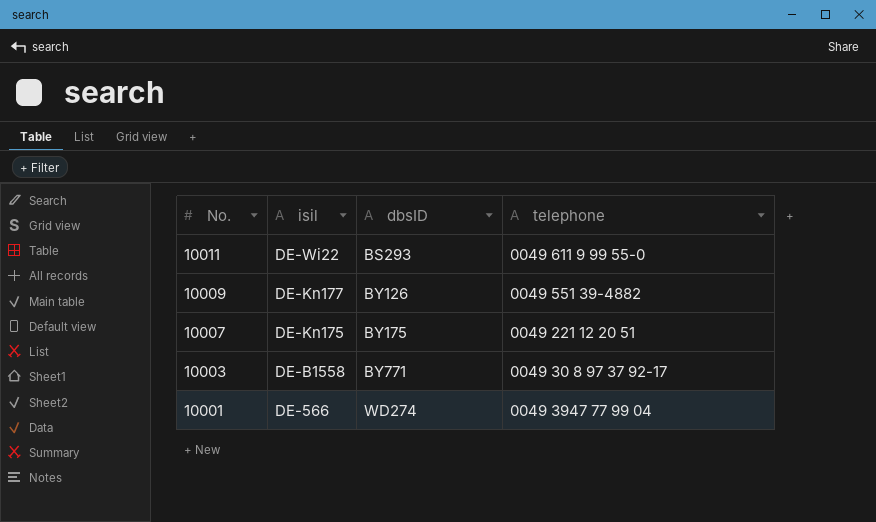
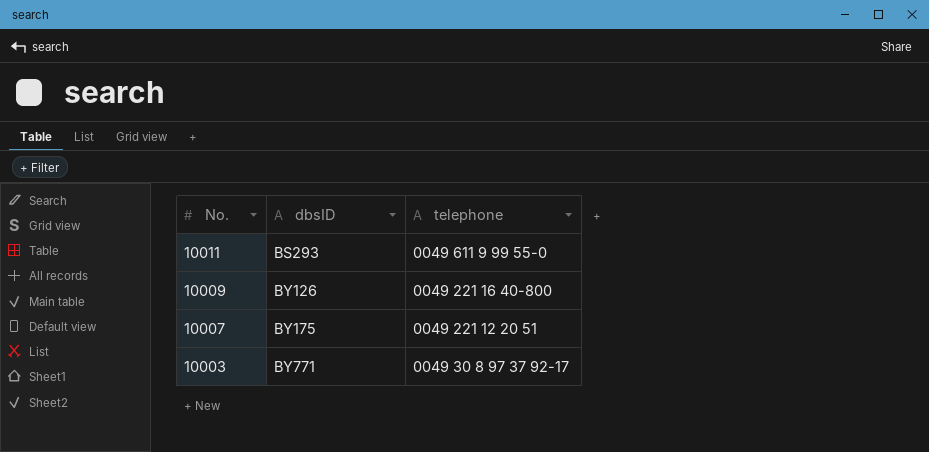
column isil | position: 2 -> none
row 10001: DE-566 | WD274 | 0049 3947 77 99 04 -> none
10009 | telephone: 0049 551 39-4882 -> 0049 221 16 40-800

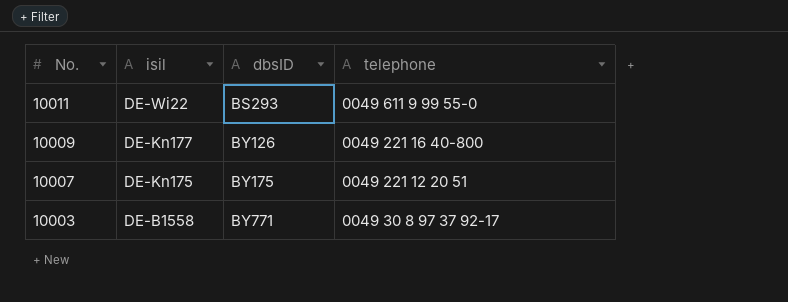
column isil | position: none -> 2

